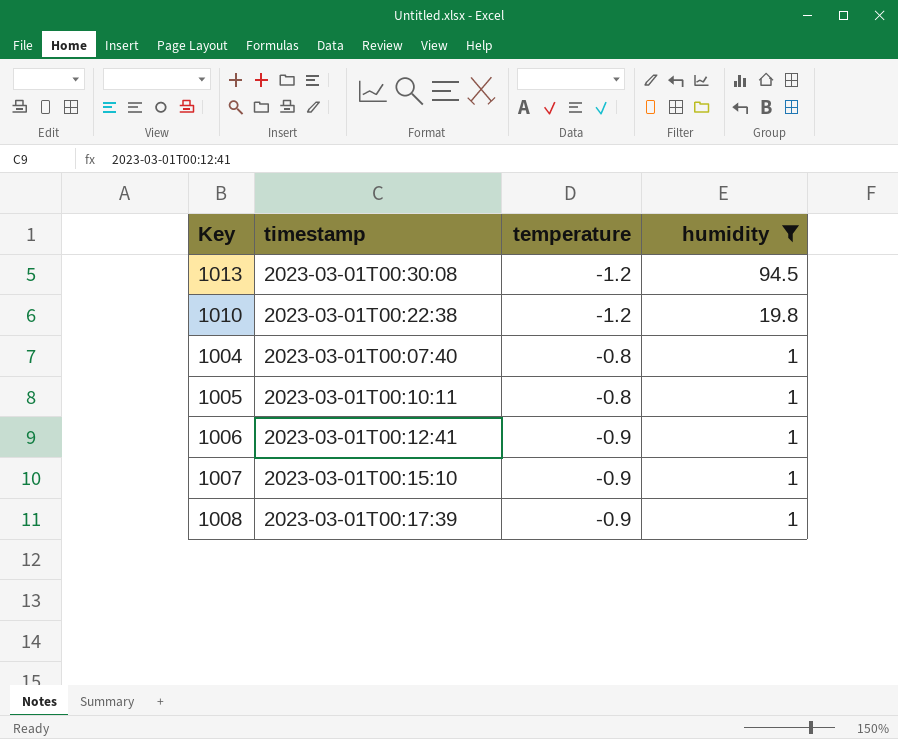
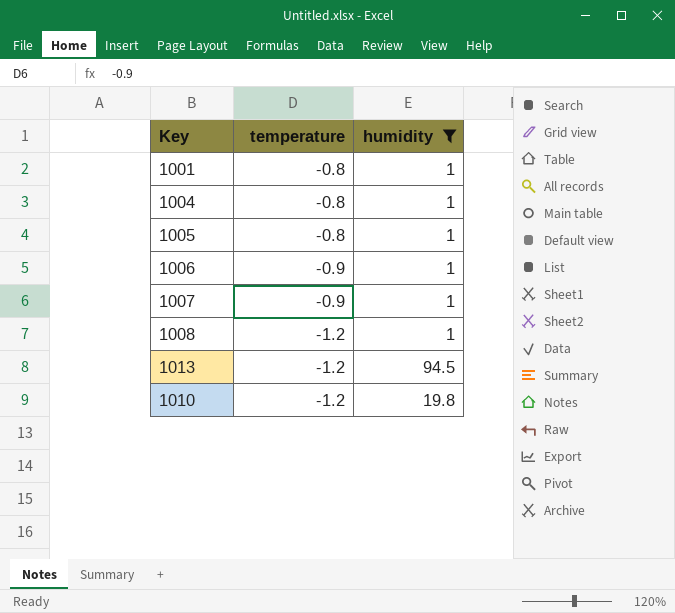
row order: humidity descending -> temperature descending
column timestamp | position: 2 -> none
row 1001: none -> -0.8 | 1
1008 | temperature: -0.9 -> -1.2

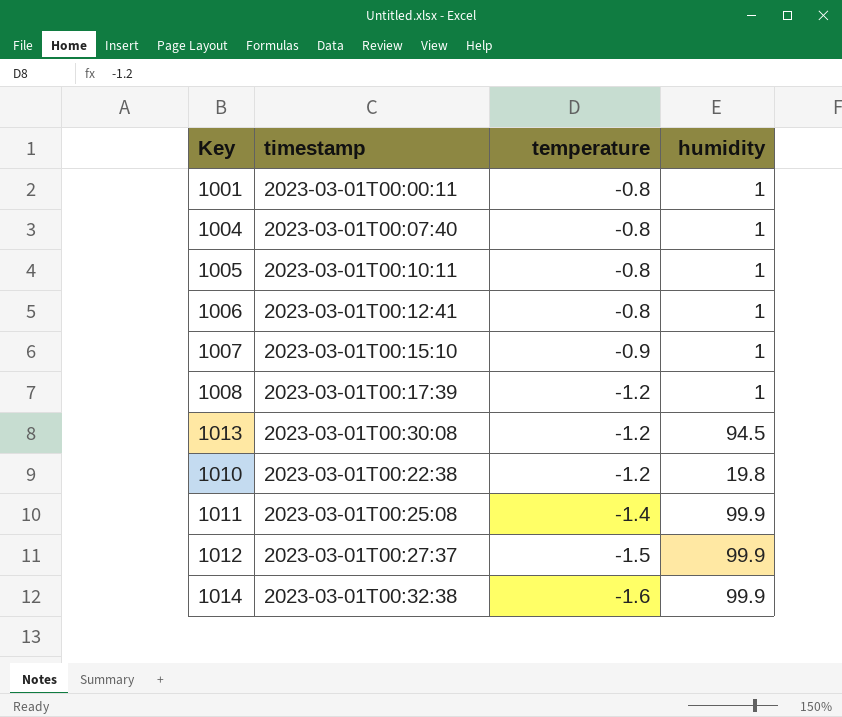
filter: humidity != 99.9 -> none
column timestamp | position: none -> 2
1006 | temperature: -0.9 -> -0.8

